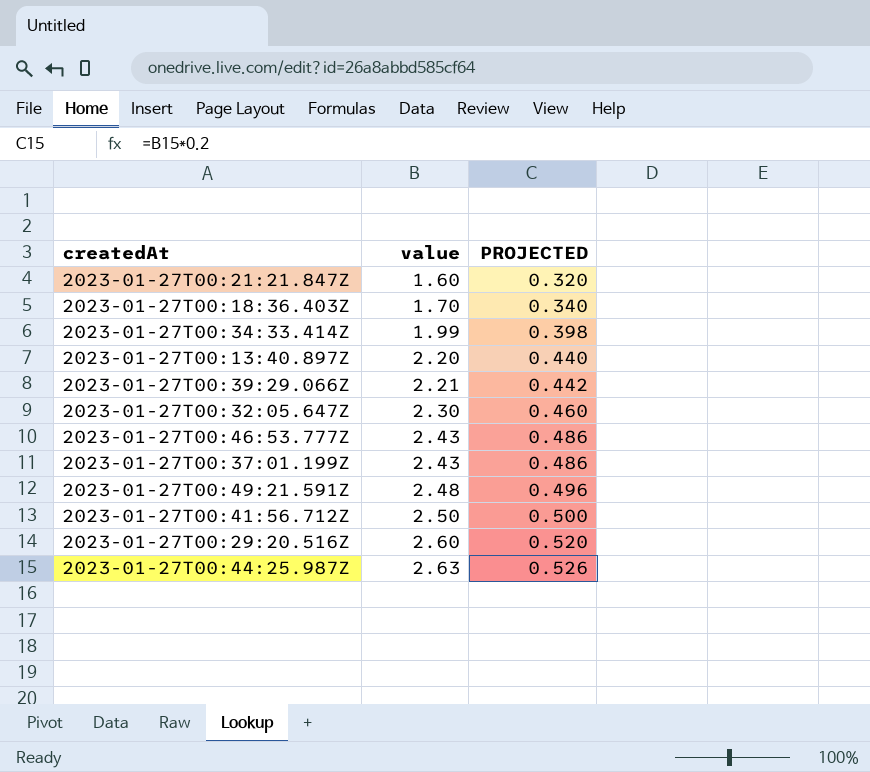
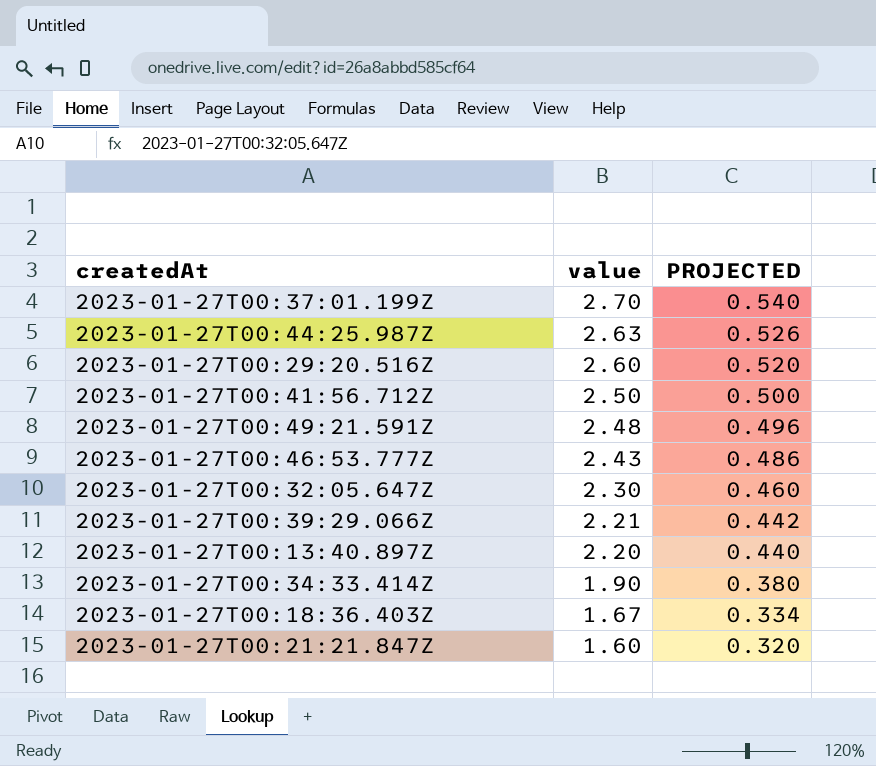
row order: value ascending -> value descending
2023-01-27T00:37:01.199Z | value: 2.43 -> 2.70
2023-01-27T00:37:01.199Z | PROJECTED: 0.486 -> 0.540
2023-01-27T00:34:33.414Z | value: 1.99 -> 1.90
2023-01-27T00:34:33.414Z | PROJECTED: 0.398 -> 0.380
2023-01-27T00:18:36.403Z | value: 1.70 -> 1.67
2023-01-27T00:18:36.403Z | PROJECTED: 0.340 -> 0.334

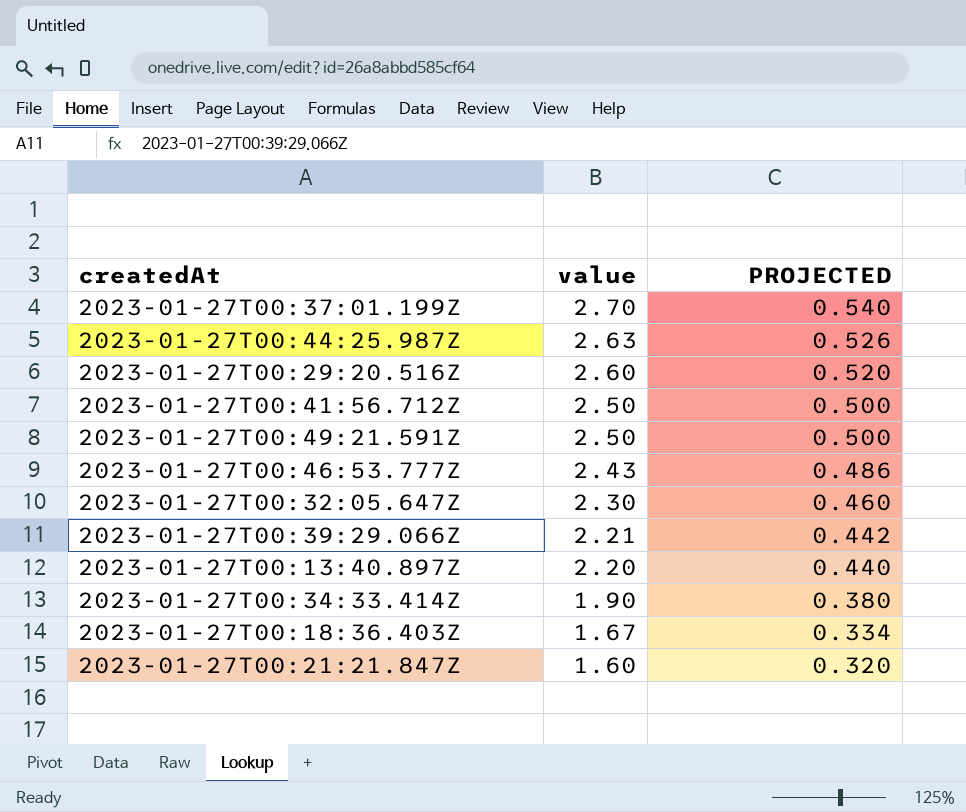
2023-01-27T00:49:21.591Z | value: 2.48 -> 2.50
2023-01-27T00:49:21.591Z | PROJECTED: 0.496 -> 0.500

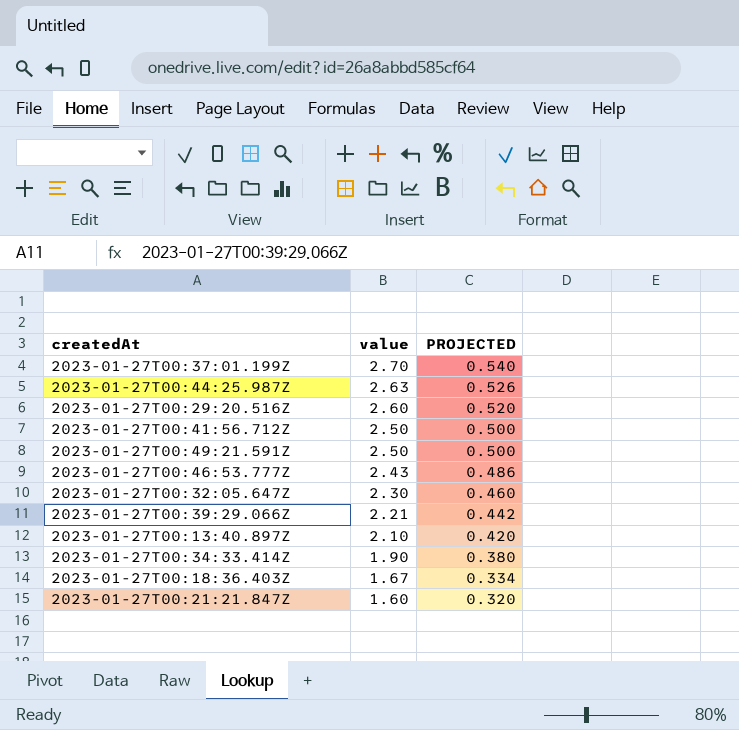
2023-01-27T00:13:40.897Z | value: 2.20 -> 2.10
2023-01-27T00:13:40.897Z | PROJECTED: 0.440 -> 0.420

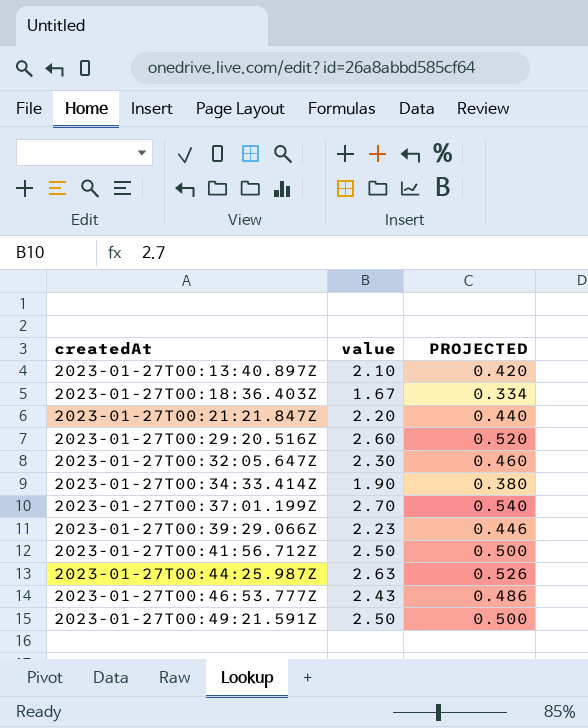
row order: value descending -> createdAt ascending
2023-01-27T00:21:21.847Z | value: 1.60 -> 2.20
2023-01-27T00:21:21.847Z | PROJECTED: 0.320 -> 0.440
2023-01-27T00:39:29.066Z | value: 2.21 -> 2.23
2023-01-27T00:39:29.066Z | PROJECTED: 0.442 -> 0.446

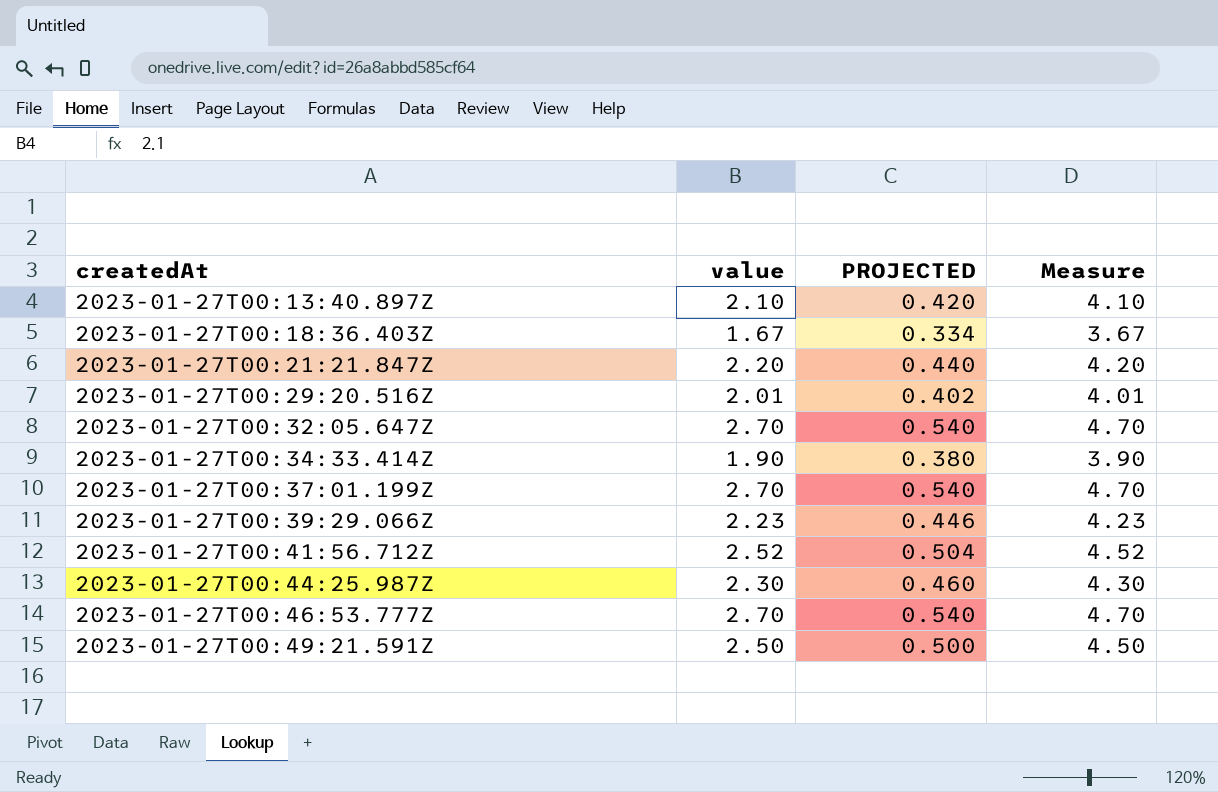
column Measure | formula: none -> [value] + 2
2023-01-27T00:29:20.516Z | value: 2.60 -> 2.01
2023-01-27T00:29:20.516Z | PROJECTED: 0.520 -> 0.402
2023-01-27T00:32:05.647Z | value: 2.30 -> 2.70
2023-01-27T00:32:05.647Z | PROJECTED: 0.460 -> 0.540
2023-01-27T00:41:56.712Z | value: 2.50 -> 2.52
2023-01-27T00:41:56.712Z | PROJECTED: 0.500 -> 0.504
2023-01-27T00:44:25.987Z | value: 2.63 -> 2.30
2023-01-27T00:44:25.987Z | PROJECTED: 0.526 -> 0.460
2023-01-27T00:46:53.777Z | value: 2.43 -> 2.70
2023-01-27T00:46:53.777Z | PROJECTED: 0.486 -> 0.540

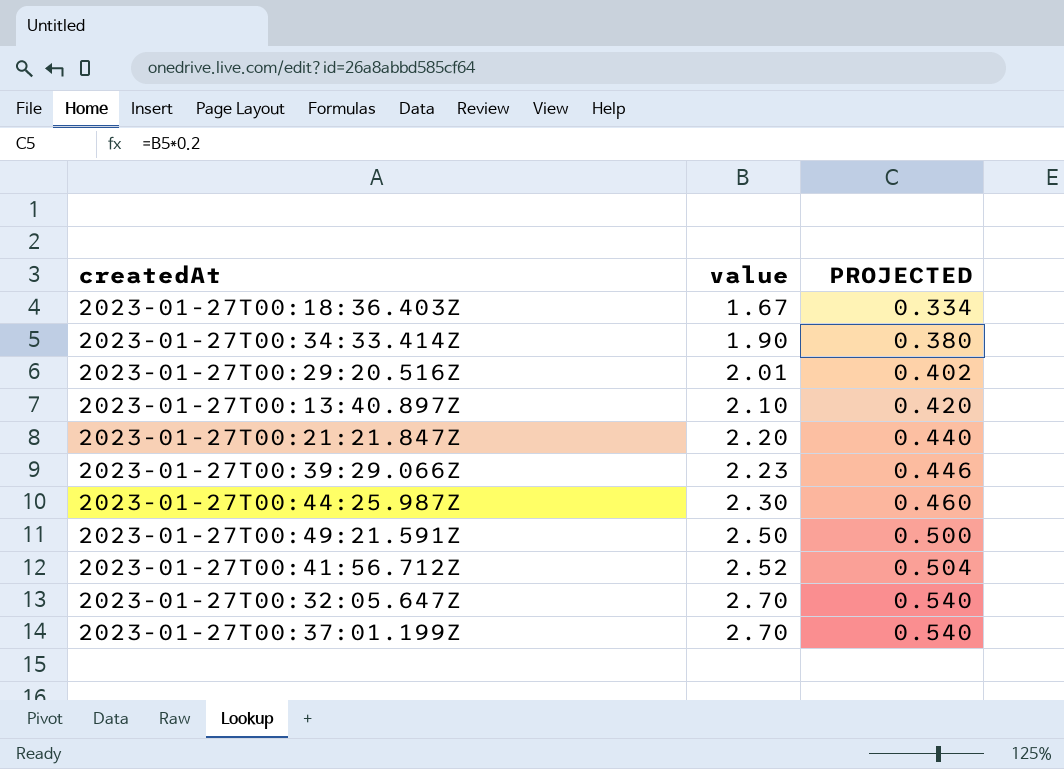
row order: createdAt ascending -> value ascending
column Measure | formula: [value] + 2 -> none
row 2023-01-27T00:46:53.777Z: 2.70 | 0.540 | 4.70 -> none

